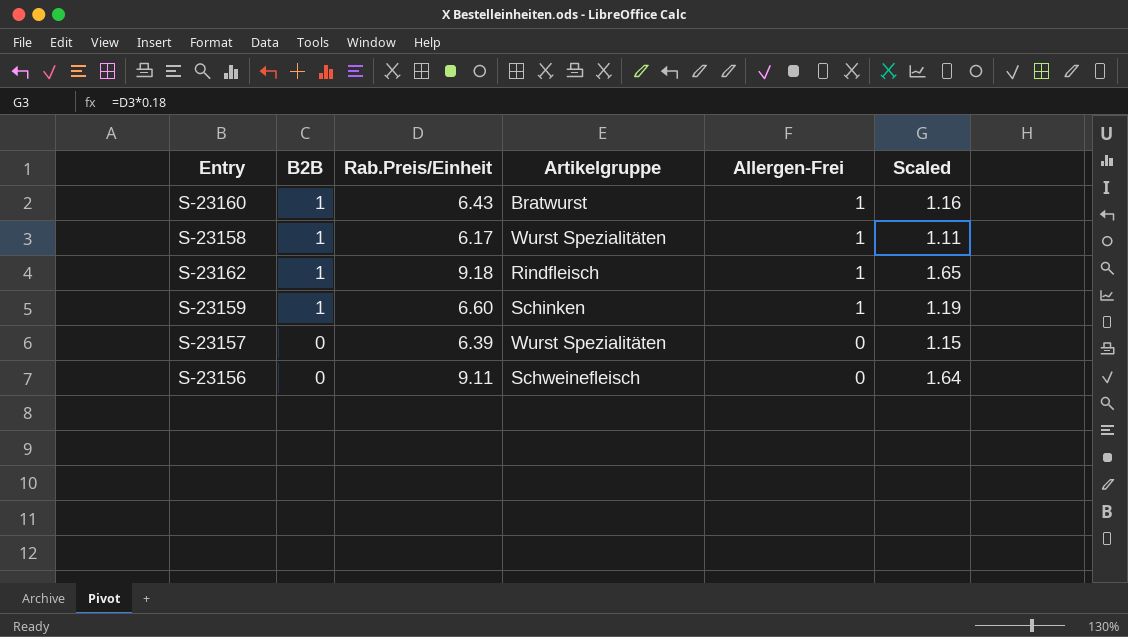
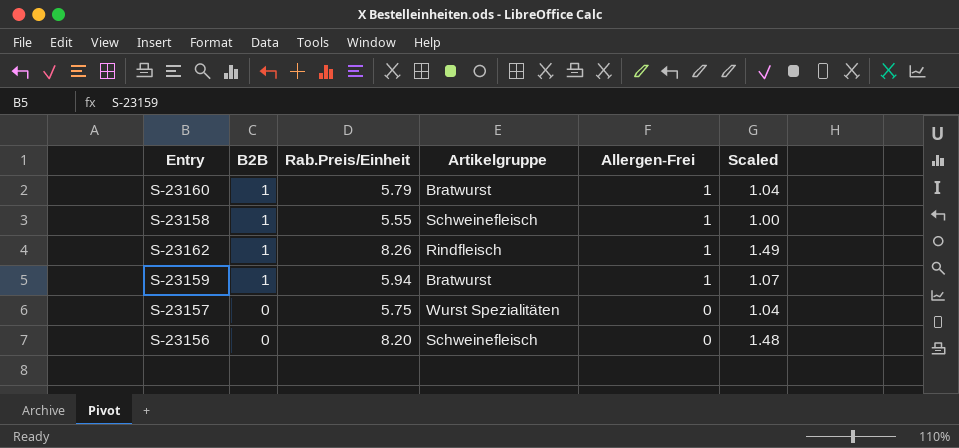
S-23160 | Rab.Preis/Einheit: 6.43 -> 5.79
S-23160 | Scaled: 1.16 -> 1.04
S-23158 | Rab.Preis/Einheit: 6.17 -> 5.55
S-23158 | Artikelgruppe: Wurst Spezialitäten -> Schweinefleisch
S-23158 | Scaled: 1.11 -> 1.00
S-23162 | Rab.Preis/Einheit: 9.18 -> 8.26
S-23162 | Scaled: 1.65 -> 1.49
S-23159 | Rab.Preis/Einheit: 6.60 -> 5.94
S-23159 | Artikelgruppe: Schinken -> Bratwurst
S-23159 | Scaled: 1.19 -> 1.07
S-23157 | Rab.Preis/Einheit: 6.39 -> 5.75
S-23157 | Scaled: 1.15 -> 1.04
S-23156 | Rab.Preis/Einheit: 9.11 -> 8.20
S-23156 | Scaled: 1.64 -> 1.48

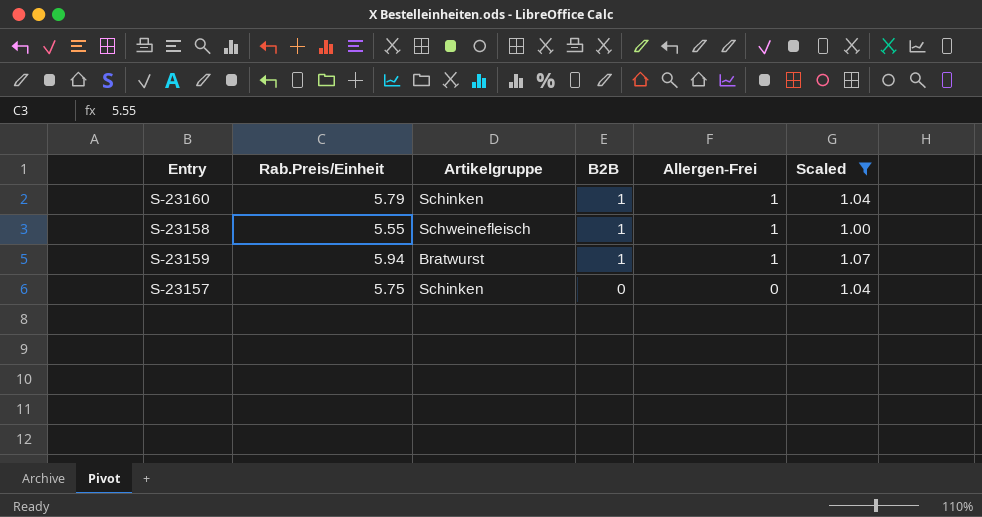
filter: none -> Scaled <= 1.07
column B2B | position: 2 -> 4
S-23160 | Artikelgruppe: Bratwurst -> Schinken
S-23157 | Artikelgruppe: Wurst Spezialitäten -> Schinken

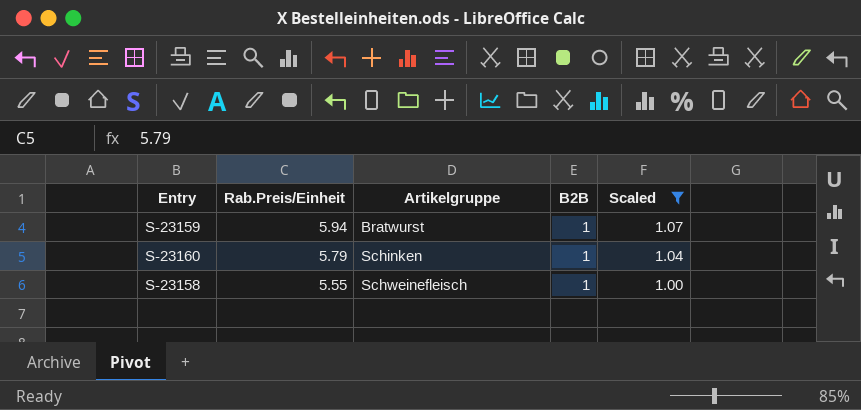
row order: B2B descending -> Rab.Preis/Einheit descending
column Allergen-Frei | position: 5 -> none
row S-23157: 5.75 | Schinken | 0 | 0 | 1.04 -> none

